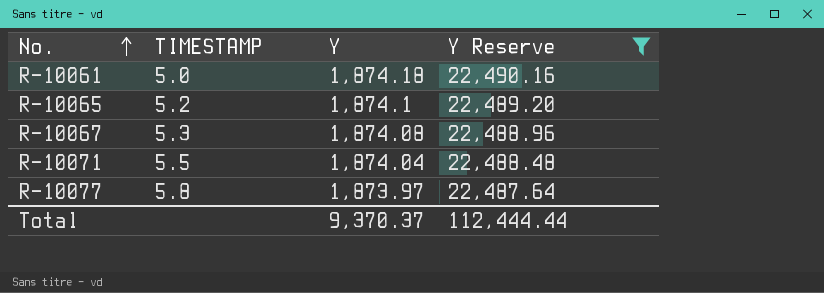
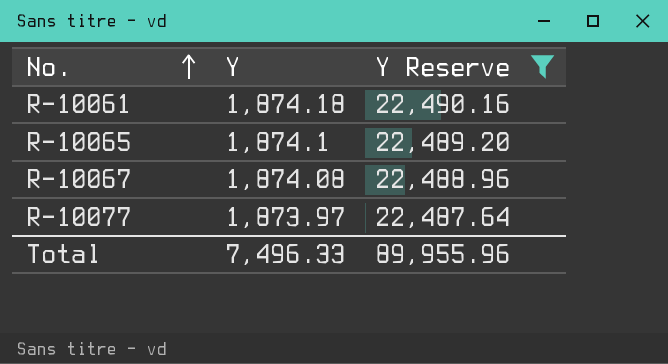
column TIMESTAMP | position: 2 -> none
row R-10071: 5.5 | 1,874.04 | 22,488.48 -> none
Total | Y: 9,370.37 -> 7,496.33
Total | Y Reserve: 112,444.44 -> 89,955.96

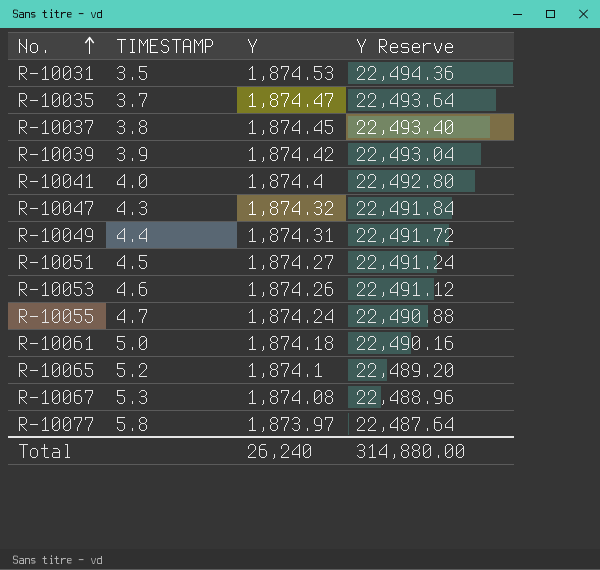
filter: Y Reserve <= 22,490.16 -> none
column TIMESTAMP | position: none -> 2
Total | Y: 7,496.33 -> 26,240
Total | Y Reserve: 89,955.96 -> 314,880.00

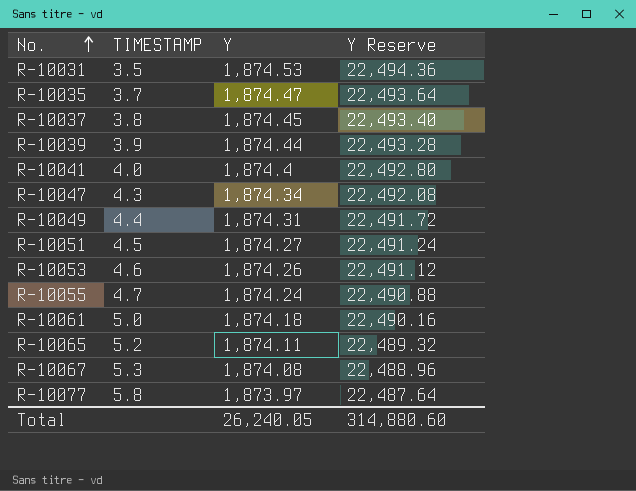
R-10039 | Y: 1,874.42 -> 1,874.44
R-10039 | Y Reserve: 22,493.04 -> 22,493.28
R-10047 | Y: 1,874.32 -> 1,874.34
R-10047 | Y Reserve: 22,491.84 -> 22,492.08
R-10065 | Y: 1,874.1 -> 1,874.11
R-10065 | Y Reserve: 22,489.20 -> 22,489.32
Total | Y: 26,240 -> 26,240.05
Total | Y Reserve: 314,880.00 -> 314,880.60

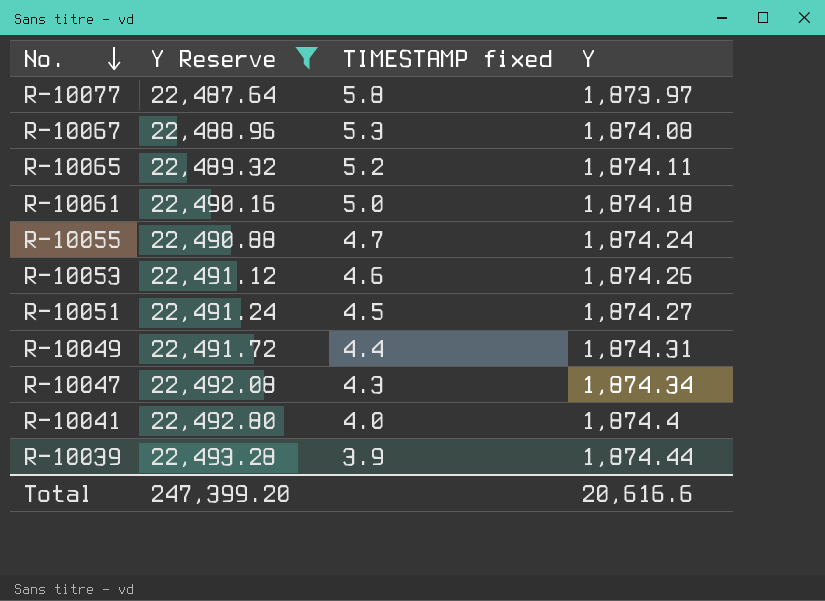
filter: none -> Y Reserve <= 22,493.28
row order: No. ascending -> No. descending
column Y Reserve | position: 4 -> 2
column name: TIMESTAMP -> TIMESTAMP fixed
Total | Y Reserve: 314,880.60 -> 247,399.20
Total | Y: 26,240.05 -> 20,616.6

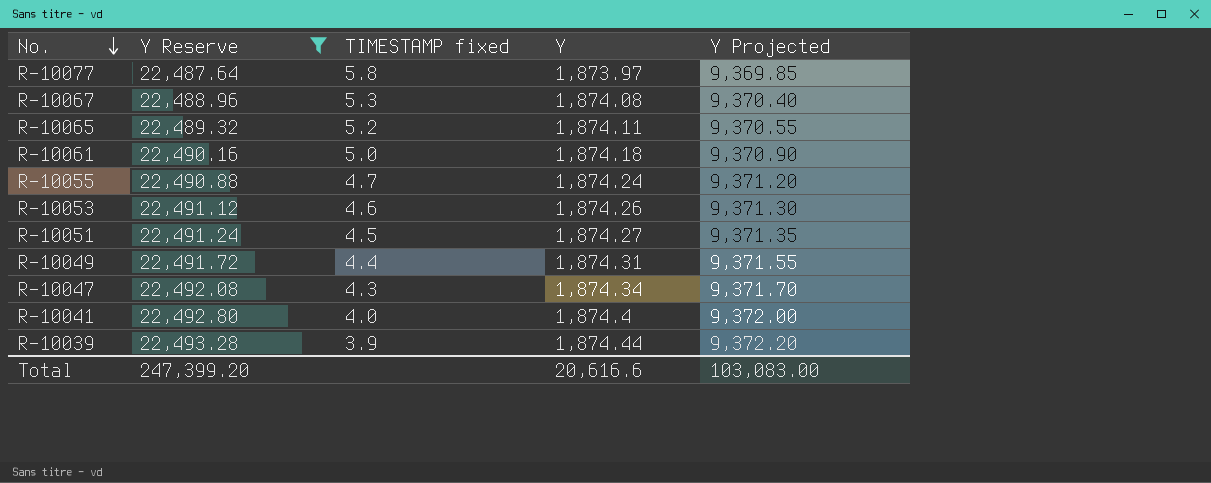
column Y Projected | formula: none -> [Y] * 5

